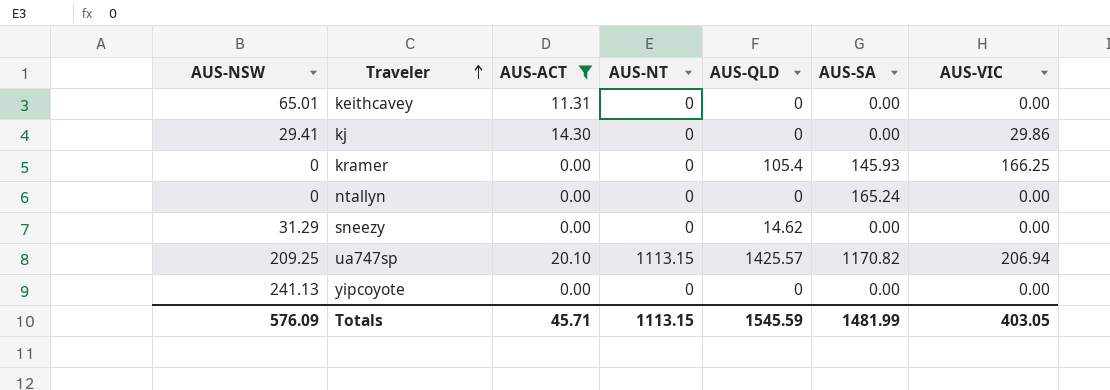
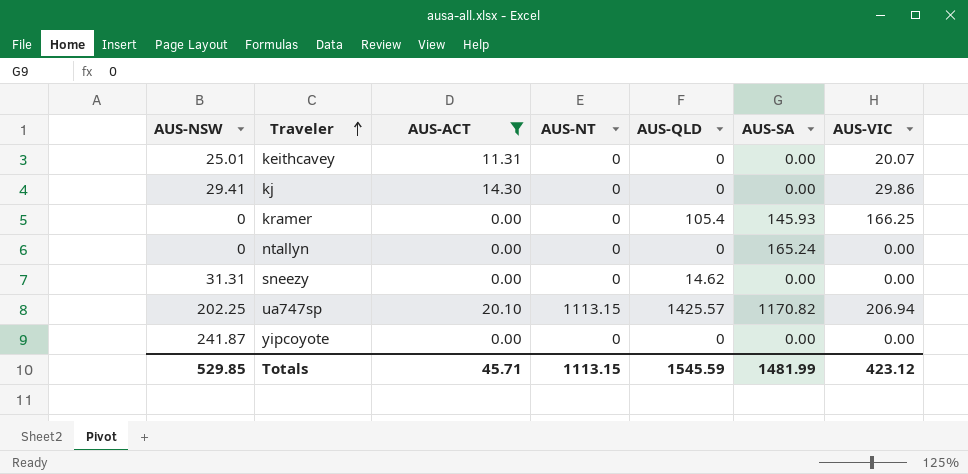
keithcavey | AUS-NSW: 65.01 -> 25.01
keithcavey | AUS-VIC: 0.00 -> 20.07
sneezy | AUS-NSW: 31.29 -> 31.31
ua747sp | AUS-NSW: 209.25 -> 202.25
yipcoyote | AUS-NSW: 241.13 -> 241.87
Totals | AUS-NSW: 576.09 -> 529.85
Totals | AUS-VIC: 403.05 -> 423.12

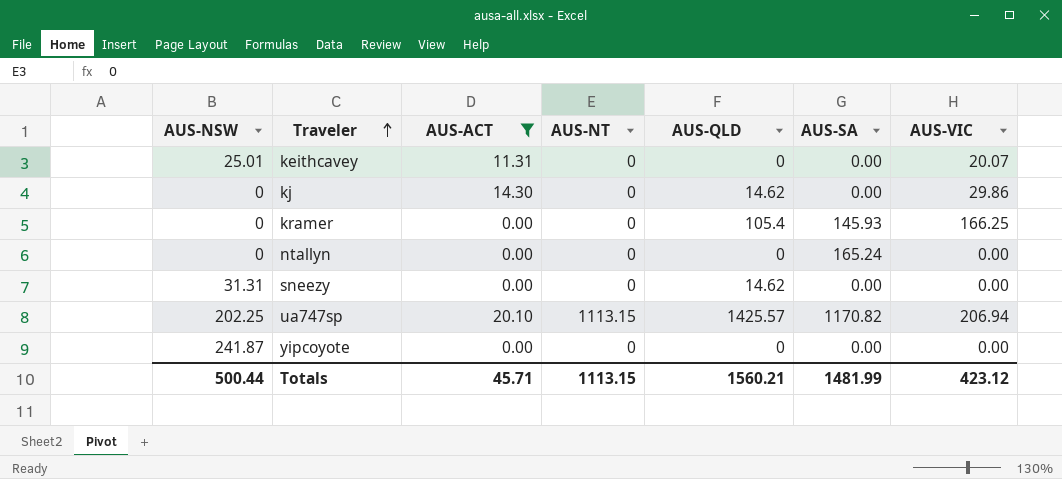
kj | AUS-NSW: 29.41 -> 0
kj | AUS-QLD: 0 -> 14.62
Totals | AUS-NSW: 529.85 -> 500.44
Totals | AUS-QLD: 1545.59 -> 1560.21

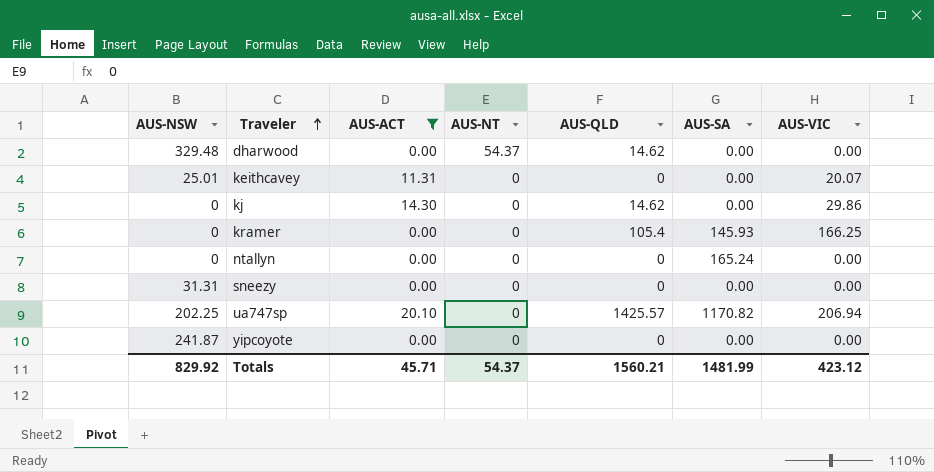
row dharwood: none -> 329.48 | 0.00 | 54.37 | 14.62 | 0.00 | 0.00
sneezy | AUS-QLD: 14.62 -> 0
ua747sp | AUS-NT: 1113.15 -> 0
Totals | AUS-NSW: 500.44 -> 829.92
Totals | AUS-NT: 1113.15 -> 54.37

